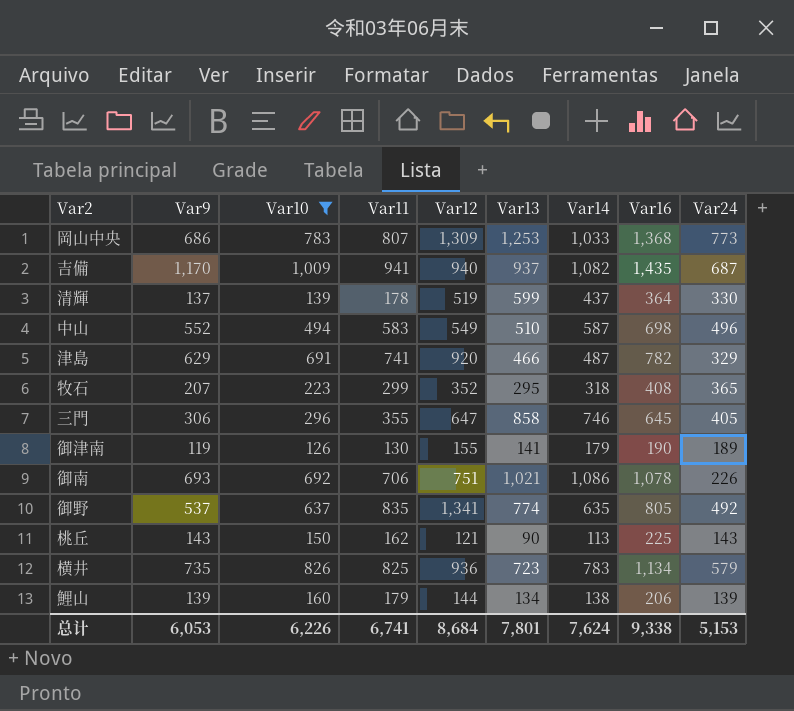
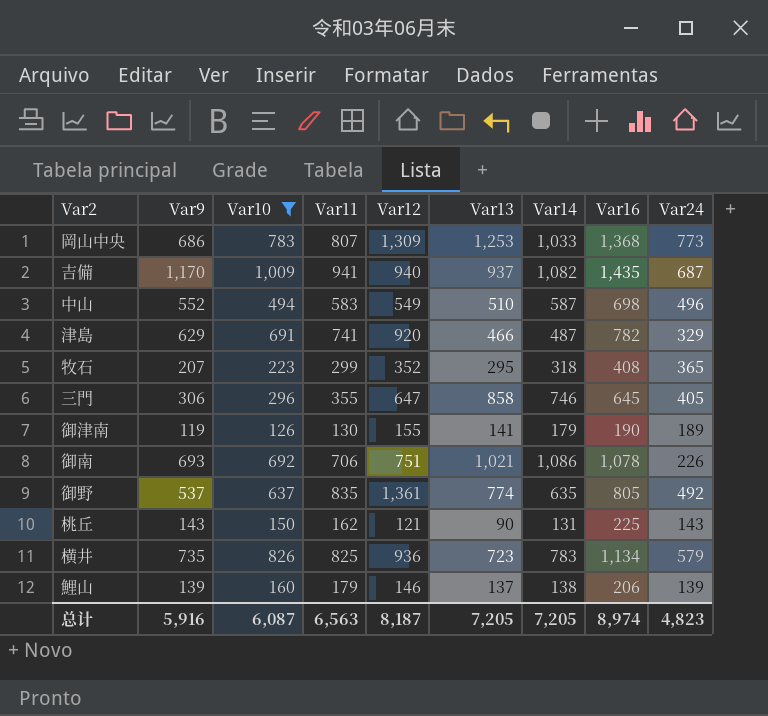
row 清輝: 137 | 139 | 178 | 519 | 599 | 437 | 364 | 330 -> none
御野 | Var12: 1,341 -> 1,361
桃丘 | Var14: 113 -> 131
鯉山 | Var12: 144 -> 146
鯉山 | Var13: 134 -> 137
总计 | Var9: 6,053 -> 5,916
总计 | Var10: 6,226 -> 6,087
总计 | Var11: 6,741 -> 6,563
总计 | Var12: 8,684 -> 8,187
总计 | Var13: 7,801 -> 7,205
总计 | Var14: 7,624 -> 7,205
总计 | Var16: 9,338 -> 8,974
总计 | Var24: 5,153 -> 4,823

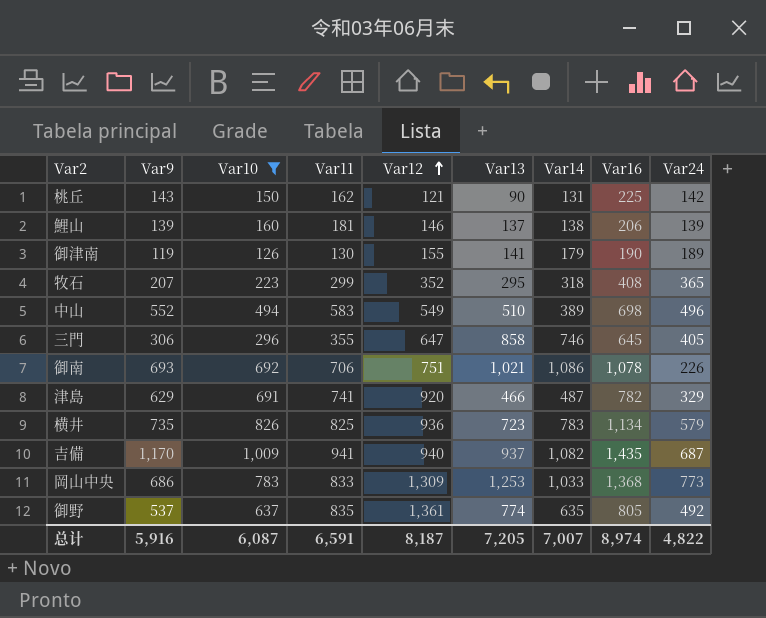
row order: none -> Var12 ascending
桃丘 | Var24: 143 -> 142
鯉山 | Var11: 179 -> 181
中山 | Var14: 587 -> 389
岡山中央 | Var11: 807 -> 833
总计 | Var11: 6,563 -> 6,591
总计 | Var14: 7,205 -> 7,007
总计 | Var24: 4,823 -> 4,822

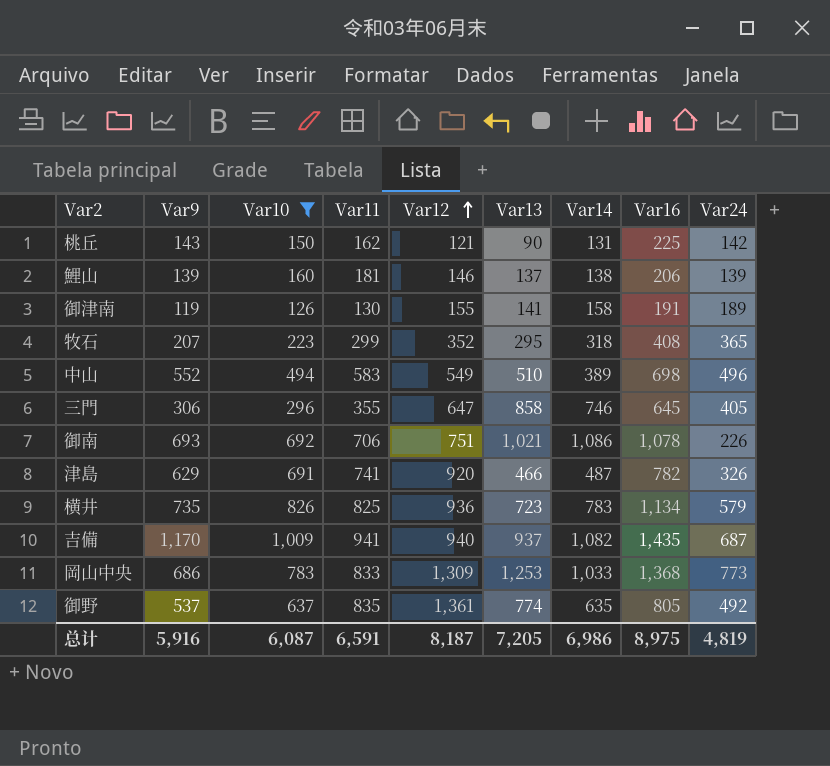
御津南 | Var14: 179 -> 158
御津南 | Var16: 190 -> 191
津島 | Var24: 329 -> 326
总计 | Var14: 7,007 -> 6,986
总计 | Var16: 8,974 -> 8,975
总计 | Var24: 4,822 -> 4,819

